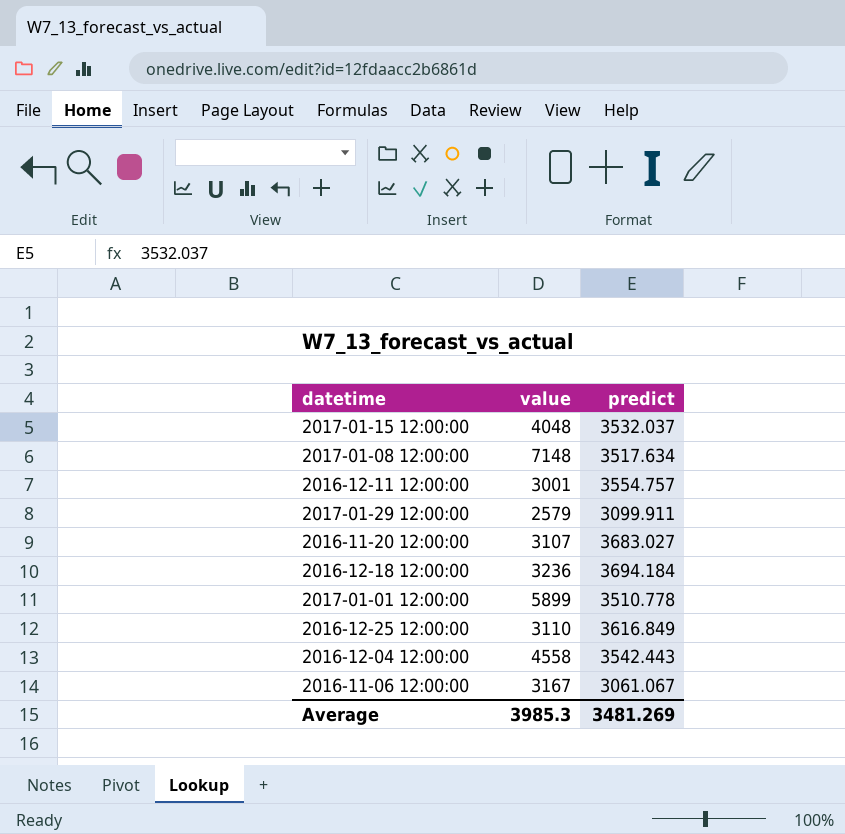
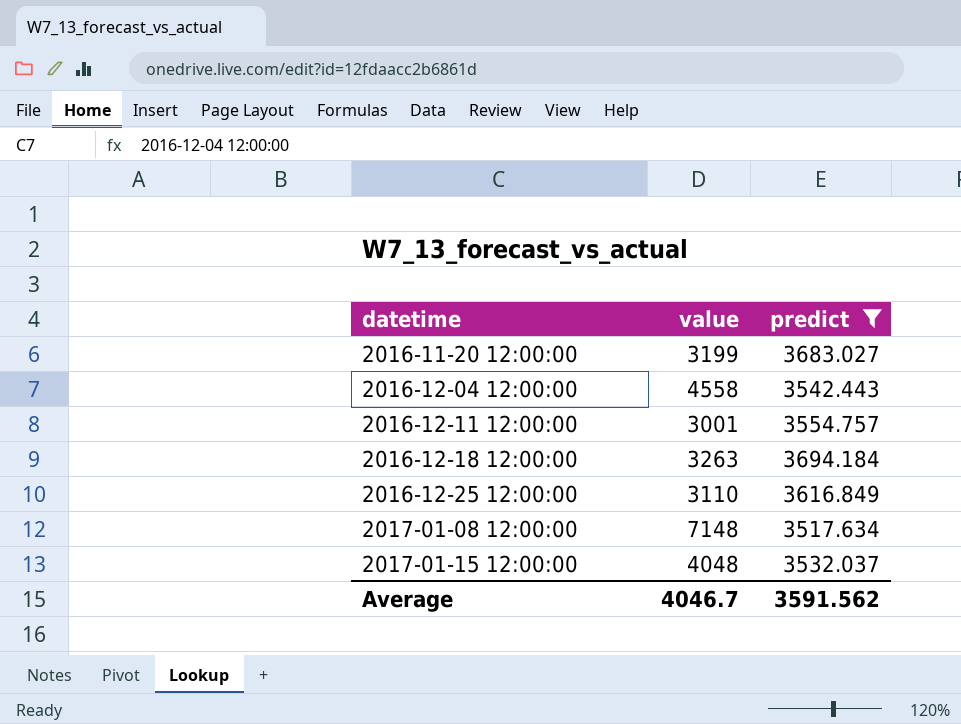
filter: none -> predict >= 3517.634
row order: none -> datetime ascending
2016-11-20 12:00:00 | value: 3107 -> 3199
2016-12-18 12:00:00 | value: 3236 -> 3263
Average | value: 3985.3 -> 4046.7
Average | predict: 3481.269 -> 3591.562

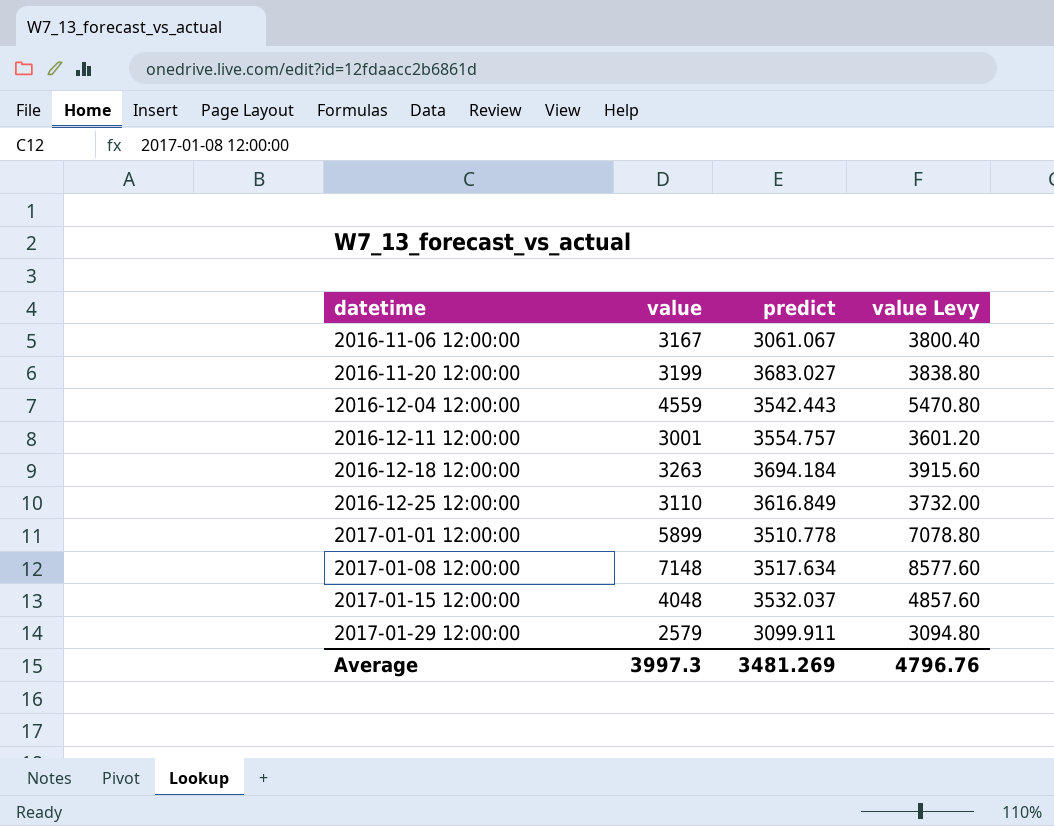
filter: predict >= 3517.634 -> none
column value Levy | formula: none -> [value] * 1.2
2016-12-04 12:00:00 | value: 4558 -> 4559
Average | value: 4046.7 -> 3997.3
Average | predict: 3591.562 -> 3481.269

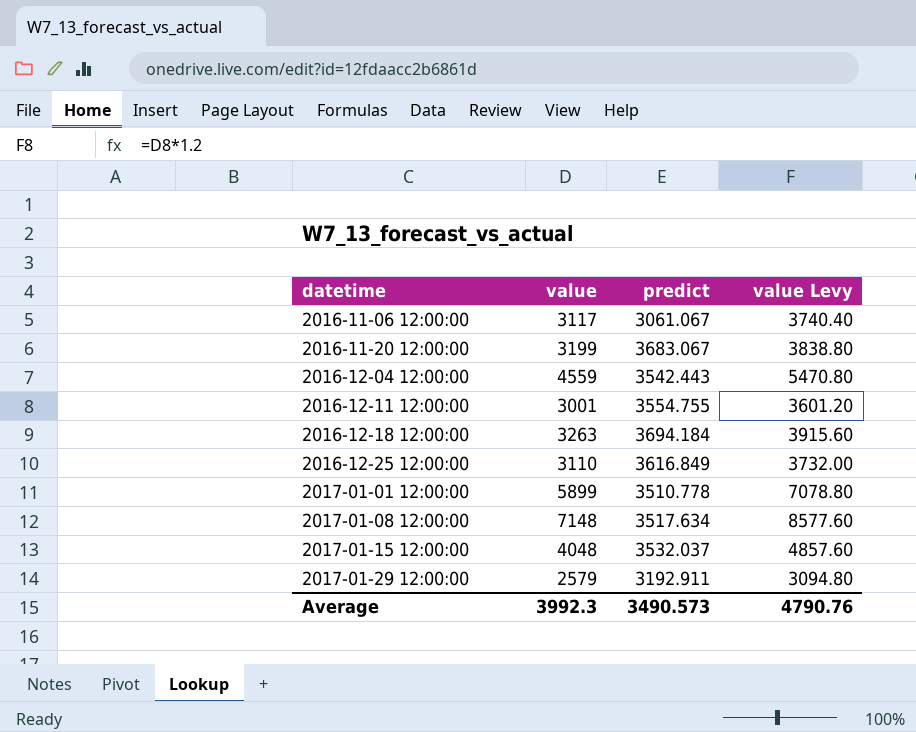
2016-11-06 12:00:00 | value: 3167 -> 3117
2016-11-06 12:00:00 | value Levy: 3800.40 -> 3740.40
2016-11-20 12:00:00 | predict: 3683.027 -> 3683.067
2016-12-11 12:00:00 | predict: 3554.757 -> 3554.755
2017-01-29 12:00:00 | predict: 3099.911 -> 3192.911
Average | value: 3997.3 -> 3992.3
Average | predict: 3481.269 -> 3490.573
Average | value Levy: 4796.76 -> 4790.76

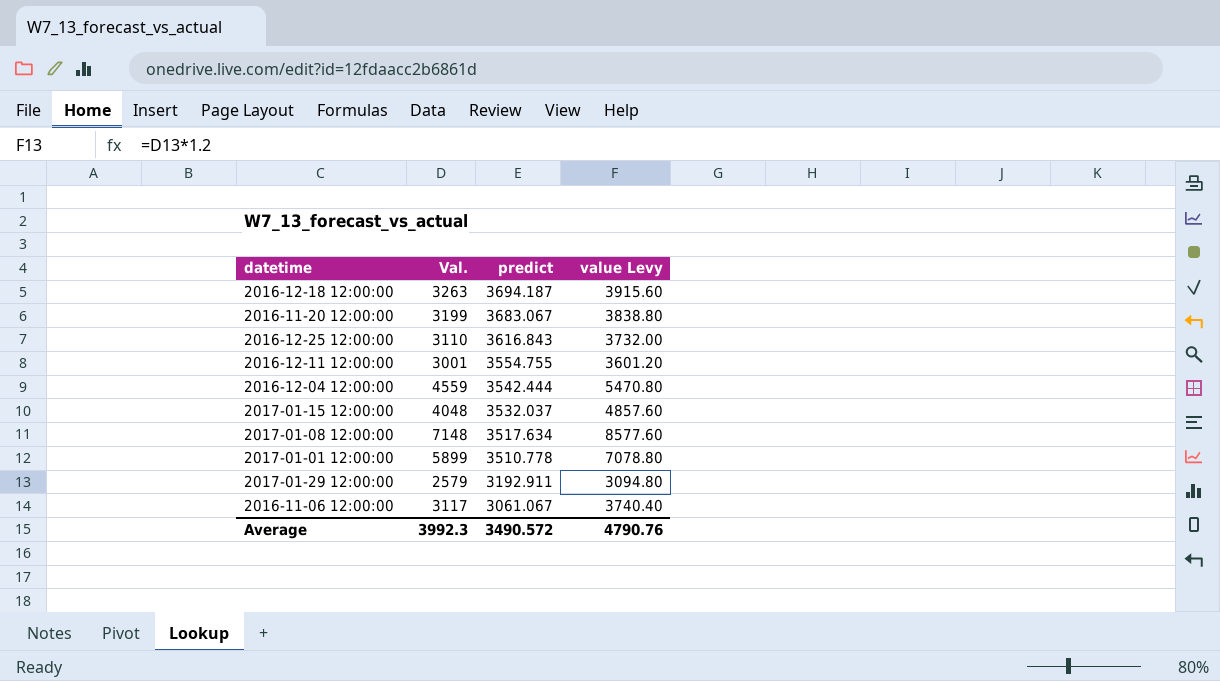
row order: datetime ascending -> predict descending
column name: value -> Val.
2016-12-18 12:00:00 | predict: 3694.184 -> 3694.187
2016-12-25 12:00:00 | predict: 3616.849 -> 3616.843
2016-12-04 12:00:00 | predict: 3542.443 -> 3542.444
Average | predict: 3490.573 -> 3490.572

